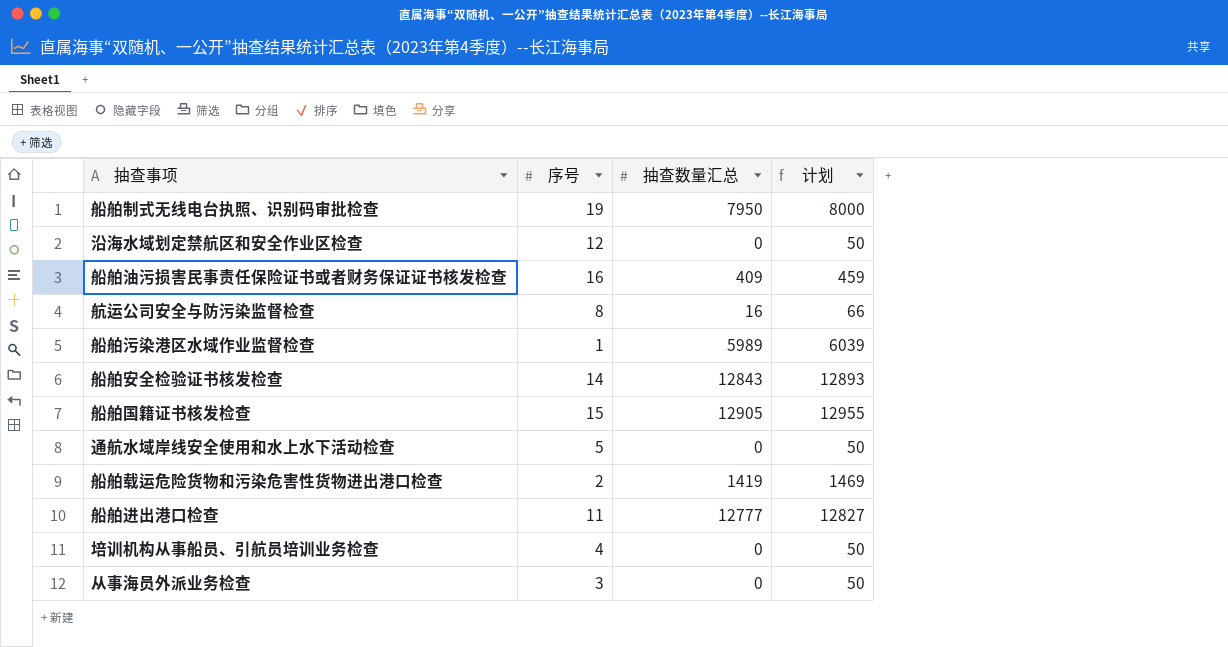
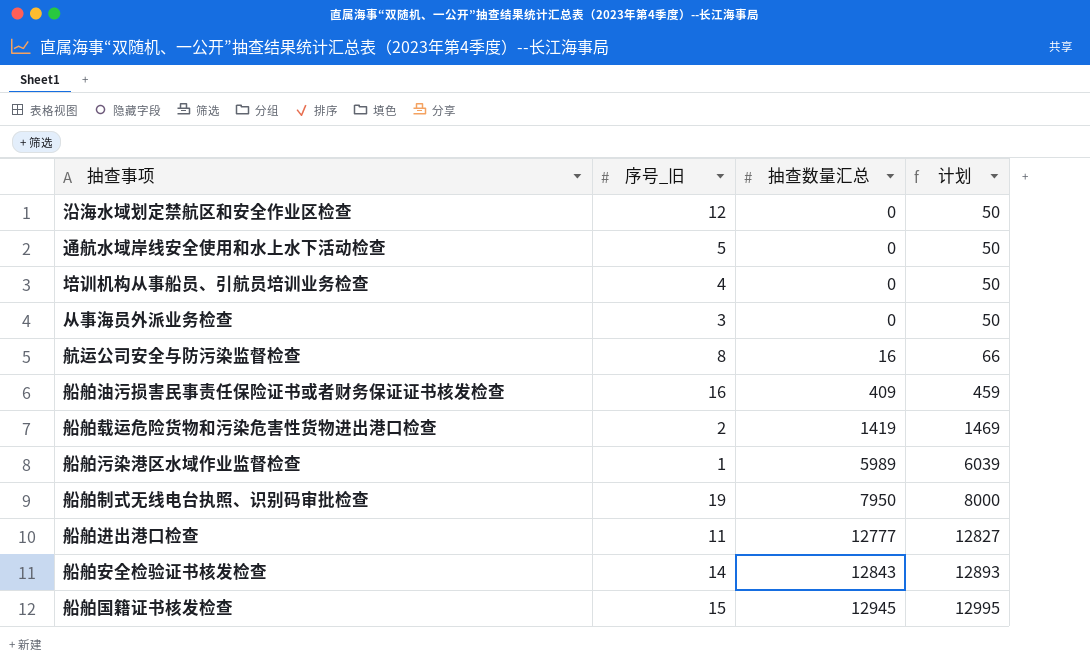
row order: none -> 抽查数量汇总 ascending
column name: 序号 -> 序号_旧
船舶国籍证书核发检查 | 抽查数量汇总: 12905 -> 12945
船舶国籍证书核发检查 | 计划: 12955 -> 12995

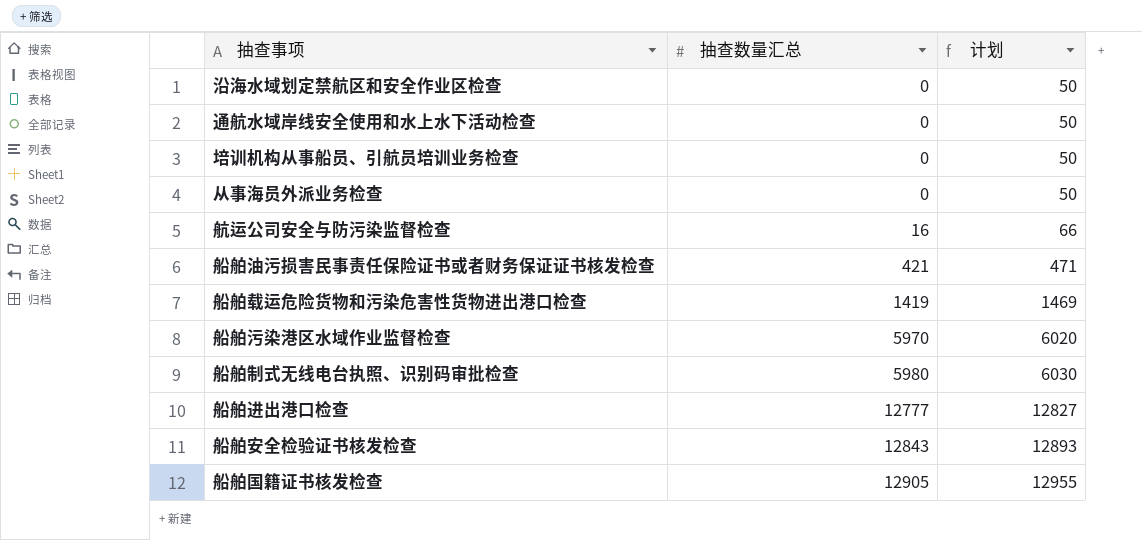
column 序号_旧 | position: 2 -> none
船舶油污损害民事责任保险证书或者财务保证证书核发检查 | 抽查数量汇总: 409 -> 421
船舶油污损害民事责任保险证书或者财务保证证书核发检查 | 计划: 459 -> 471
船舶污染港区水域作业监督检查 | 抽查数量汇总: 5989 -> 5970
船舶污染港区水域作业监督检查 | 计划: 6039 -> 6020
船舶制式无线电台执照、识别码审批检查 | 抽查数量汇总: 7950 -> 5980
船舶制式无线电台执照、识别码审批检查 | 计划: 8000 -> 6030
船舶国籍证书核发检查 | 抽查数量汇总: 12945 -> 12905
船舶国籍证书核发检查 | 计划: 12995 -> 12955

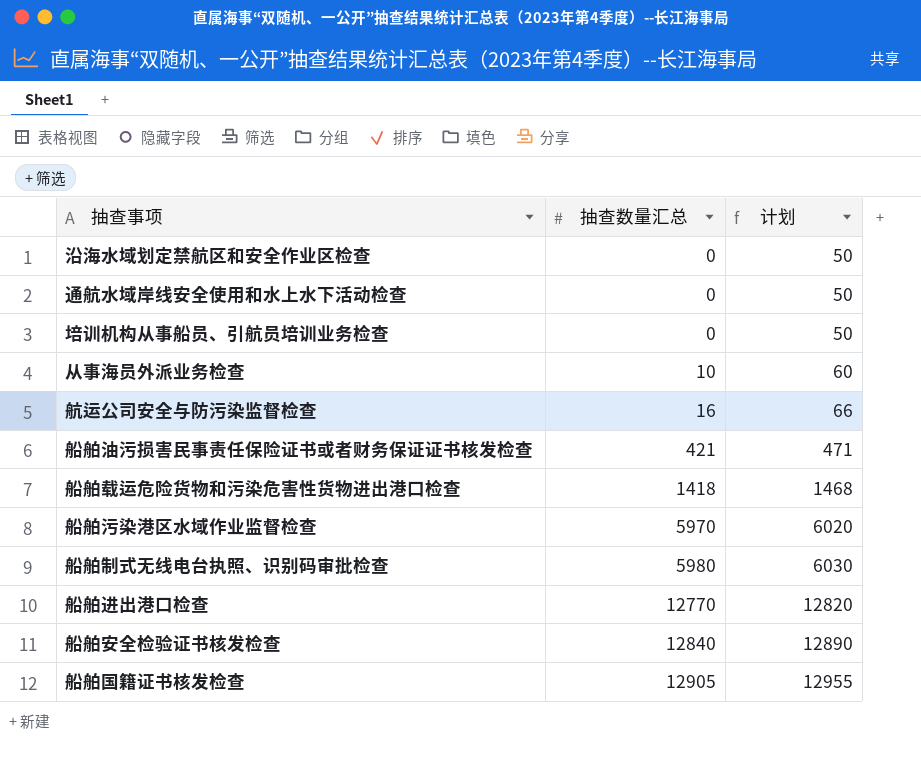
从事海员外派业务检查 | 抽查数量汇总: 0 -> 10
从事海员外派业务检查 | 计划: 50 -> 60
船舶载运危险货物和污染危害性货物进出港口检查 | 抽查数量汇总: 1419 -> 1418
船舶载运危险货物和污染危害性货物进出港口检查 | 计划: 1469 -> 1468
船舶进出港口检查 | 抽查数量汇总: 12777 -> 12770
船舶进出港口检查 | 计划: 12827 -> 12820
船舶安全检验证书核发检查 | 抽查数量汇总: 12843 -> 12840
船舶安全检验证书核发检查 | 计划: 12893 -> 12890

